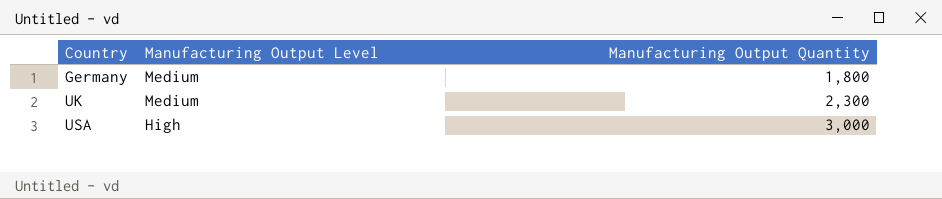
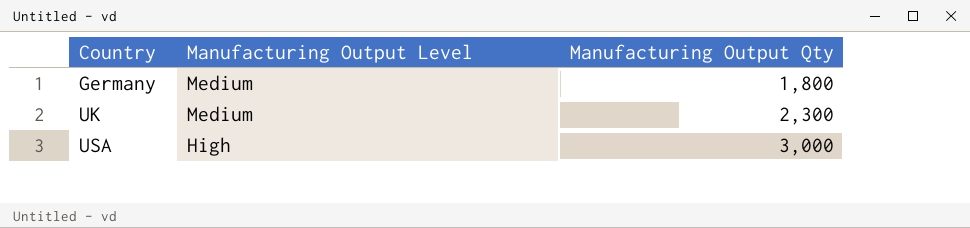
column name: Manufacturing Output Quantity -> Manufacturing Output Qty

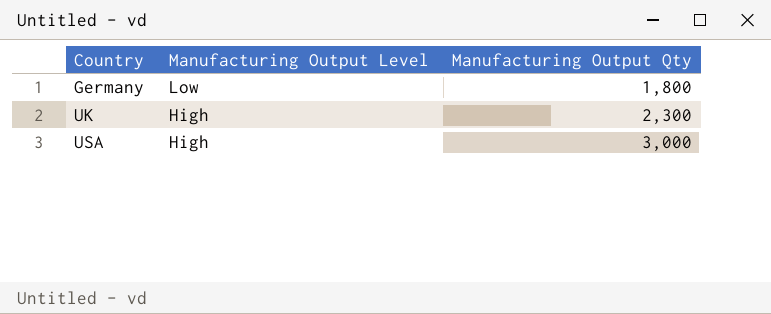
Germany | Manufacturing Output Level: Medium -> Low
UK | Manufacturing Output Level: Medium -> High

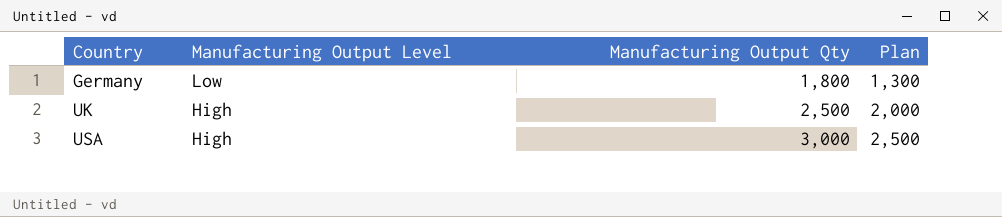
column Plan | formula: none -> [Manufacturing Output Qty] - 500
UK | Manufacturing Output Qty: 2,300 -> 2,500

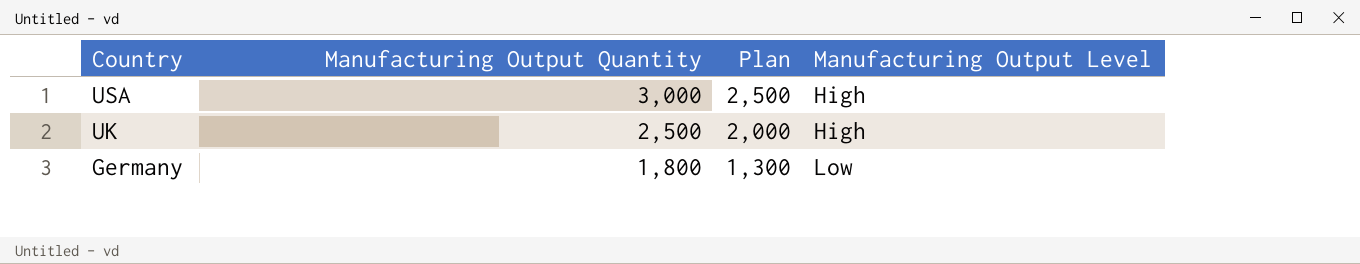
row order: Country ascending -> Country descending
column name: Manufacturing Output Qty -> Manufacturing Output Quantity
column Manufacturing Output Level | position: 2 -> 4

